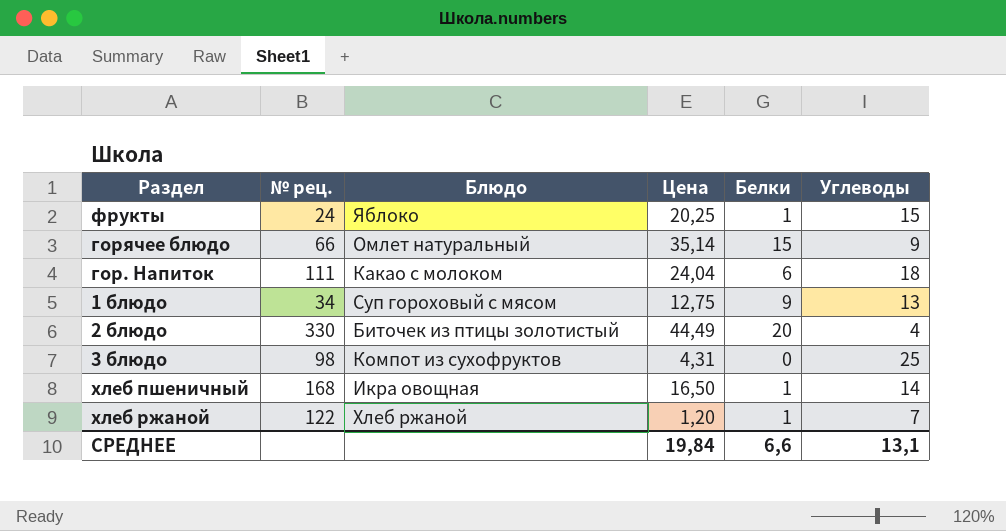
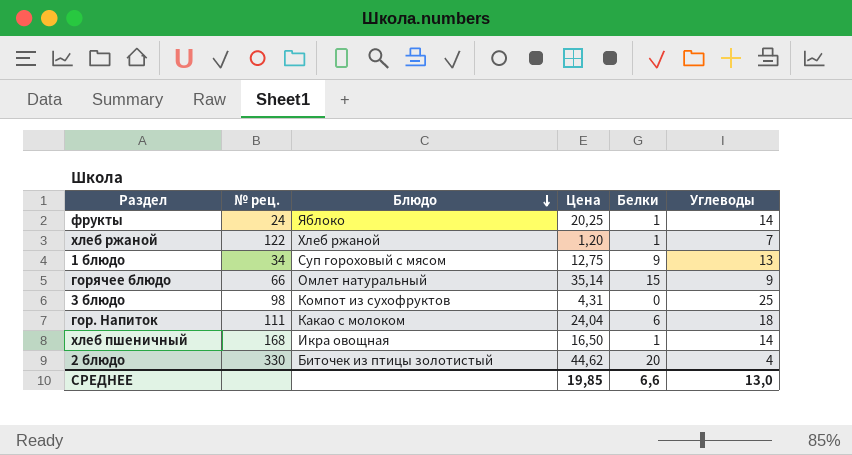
row order: none -> Блюдо descending
фрукты | Углеводы: 15 -> 14
2 блюдо | Цена: 44,49 -> 44,62
СРЕДНЕЕ | Цена: 19,84 -> 19,85
СРЕДНЕЕ | Углеводы: 13,1 -> 13,0

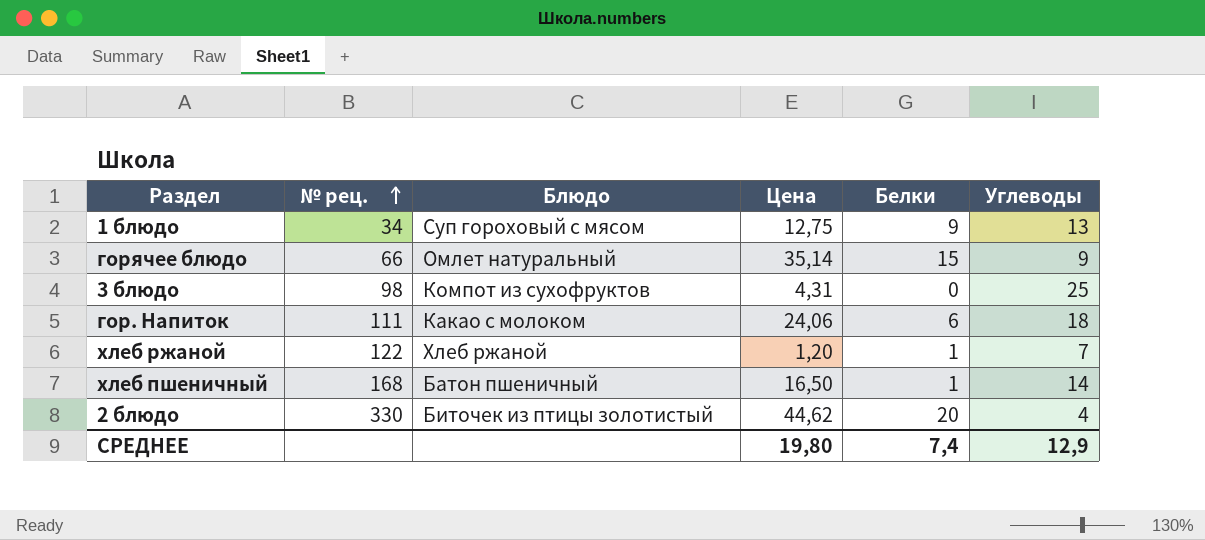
row order: Блюдо descending -> № рец. ascending
row фрукты: 24 | Яблоко | 20,25 | 1 | 14 -> none
гор. Напиток | Цена: 24,04 -> 24,06
хлеб пшеничный | Блюдо: Икра овощная -> Батон пшеничный
СРЕДНЕЕ | Цена: 19,85 -> 19,80
СРЕДНЕЕ | Белки: 6,6 -> 7,4
СРЕДНЕЕ | Углеводы: 13,0 -> 12,9

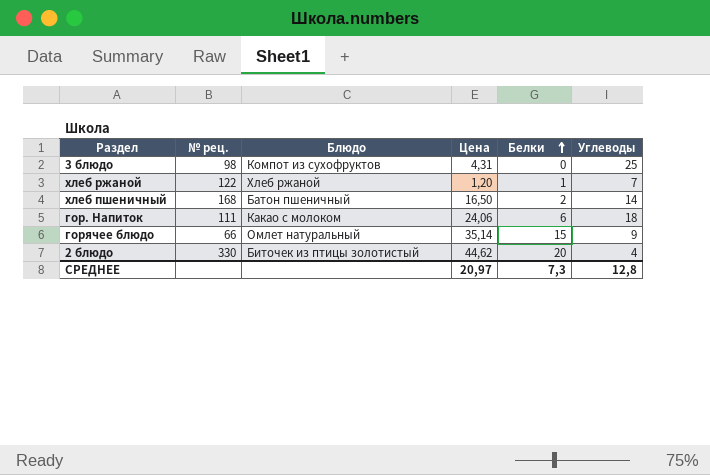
row order: № рец. ascending -> Белки ascending
row 1 блюдо: 34 | Суп гороховый с мясом | 12,75 | 9 | 13 -> none
хлеб пшеничный | Белки: 1 -> 2
СРЕДНЕЕ | Цена: 19,80 -> 20,97
СРЕДНЕЕ | Белки: 7,4 -> 7,3
СРЕДНЕЕ | Углеводы: 12,9 -> 12,8

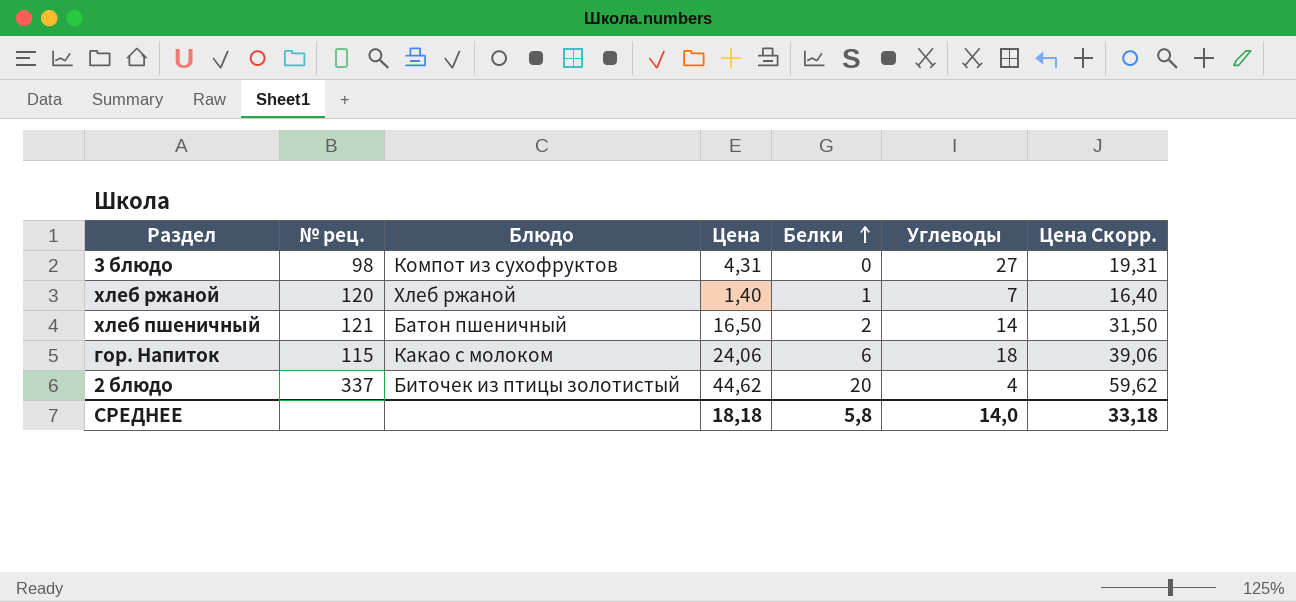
column Цена Скорр. | formula: none -> [Цена] + 15
row горячее блюдо: 66 | Омлет натуральный | 35,14 | 15 | 9 -> none
3 блюдо | Углеводы: 25 -> 27
хлеб ржаной | № рец.: 122 -> 120
хлеб ржаной | Цена: 1,20 -> 1,40
хлеб пшеничный | № рец.: 168 -> 121
гор. Напиток | № рец.: 111 -> 115
2 блюдо | № рец.: 330 -> 337
СРЕДНЕЕ | Цена: 20,97 -> 18,18
СРЕДНЕЕ | Белки: 7,3 -> 5,8
СРЕДНЕЕ | Углеводы: 12,8 -> 14,0

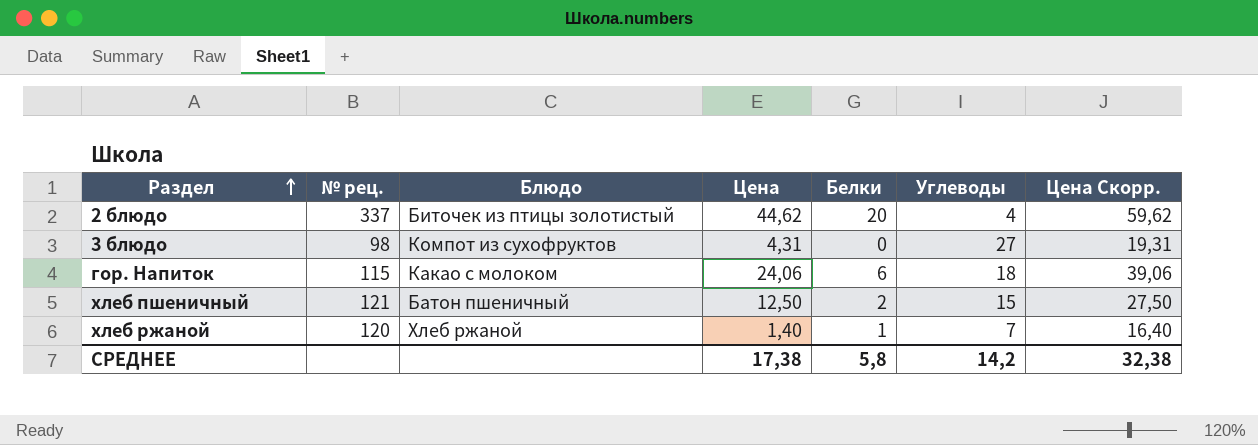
row order: Белки ascending -> Раздел ascending
хлеб пшеничный | Цена: 16,50 -> 12,50
хлеб пшеничный | Углеводы: 14 -> 15
хлеб пшеничный | Цена Скорр.: 31,50 -> 27,50
СРЕДНЕЕ | Цена: 18,18 -> 17,38
СРЕДНЕЕ | Углеводы: 14,0 -> 14,2
СРЕДНЕЕ | Цена Скорр.: 33,18 -> 32,38

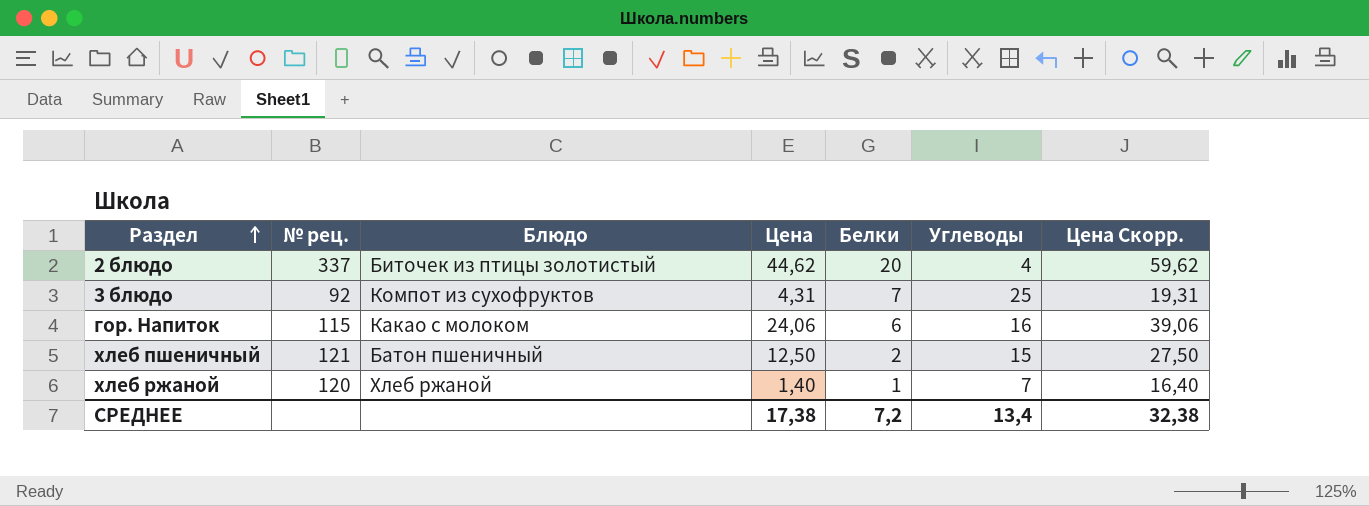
3 блюдо | № рец.: 98 -> 92
3 блюдо | Белки: 0 -> 7
3 блюдо | Углеводы: 27 -> 25
гор. Напиток | Углеводы: 18 -> 16
СРЕДНЕЕ | Белки: 5,8 -> 7,2
СРЕДНЕЕ | Углеводы: 14,2 -> 13,4

